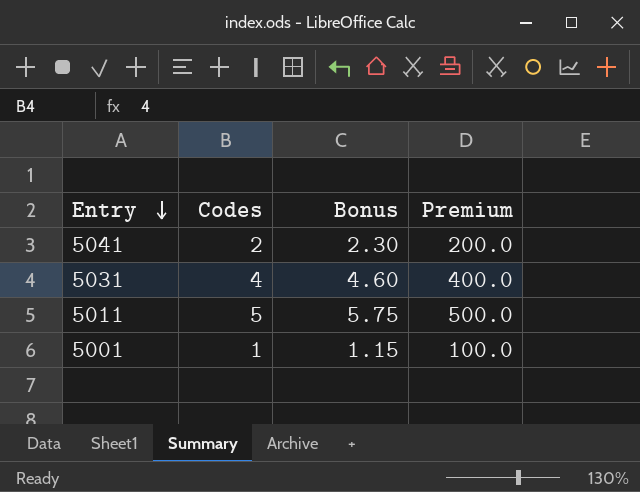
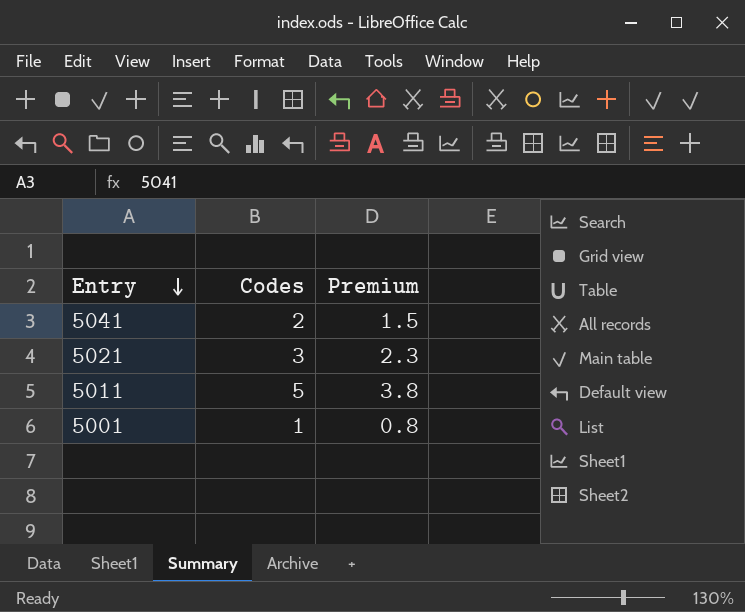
column Bonus | formula: [Codes] * 1.15 -> none
column Premium | formula: [Codes] * 100 -> [Codes] * 0.75
row 5031: 4 | 4.60 | 400.0 -> none
row 5021: none -> 3 | 2.3

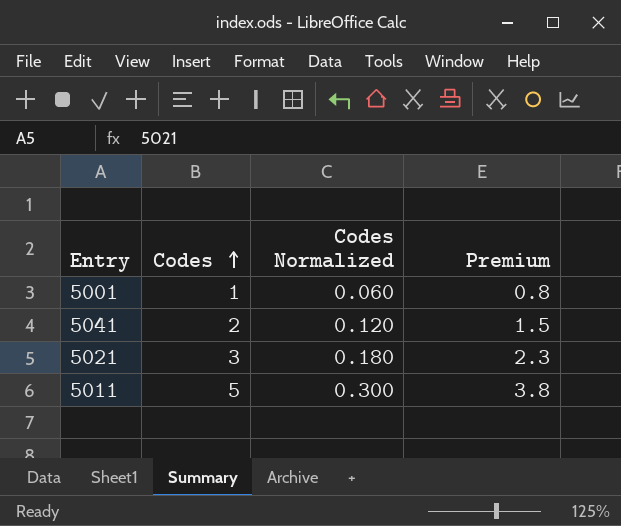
row order: Entry descending -> Codes ascending
column Codes Normalized | formula: none -> [Codes] * 0.06

